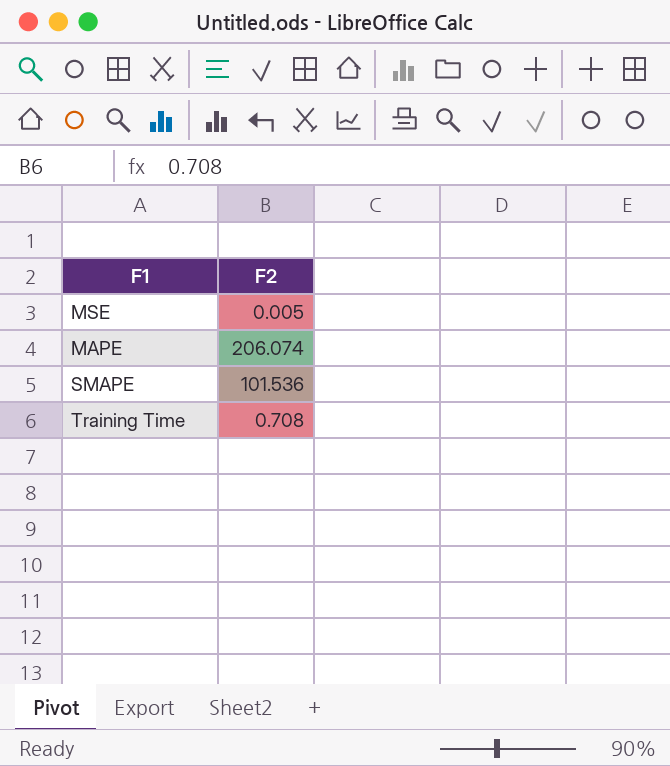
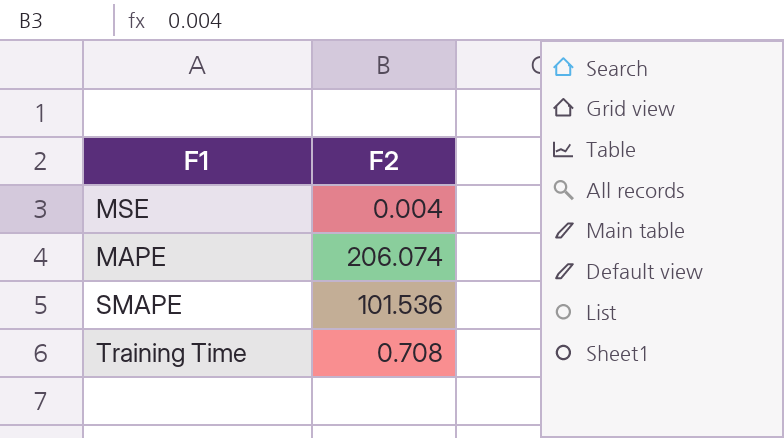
MSE | F2: 0.005 -> 0.004

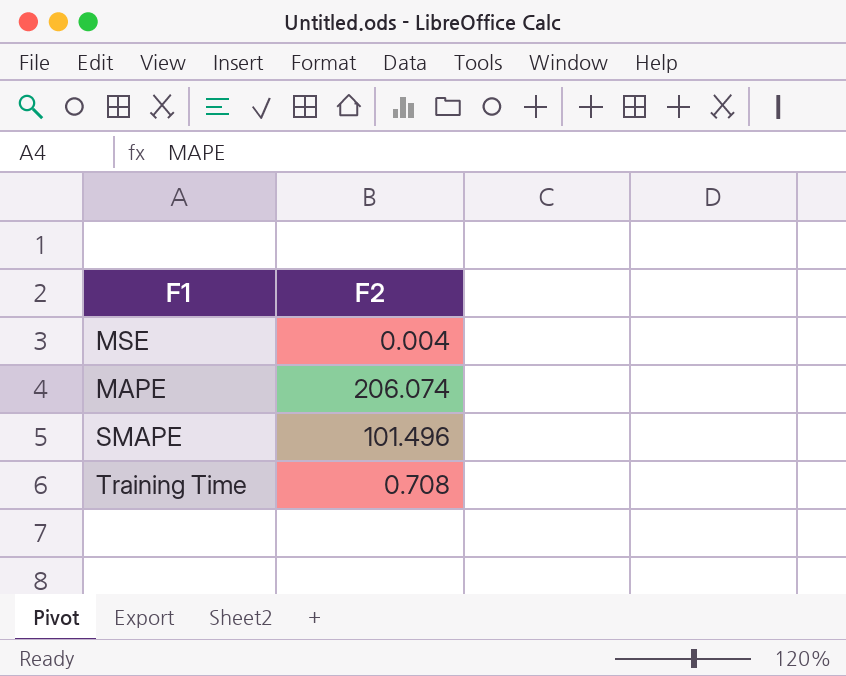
SMAPE | F2: 101.536 -> 101.496

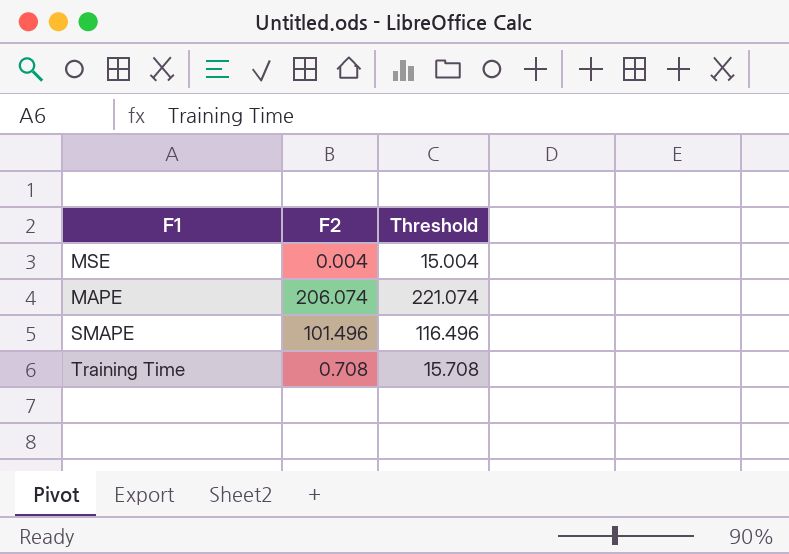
column Threshold | formula: none -> [F2] + 15

